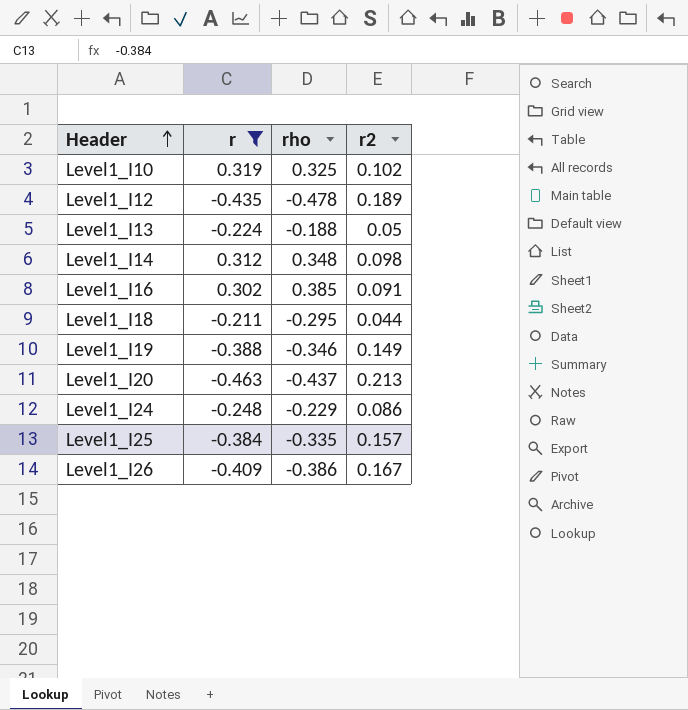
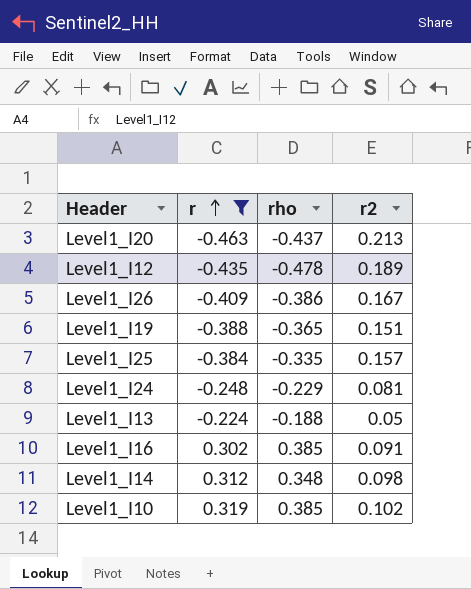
row order: Header ascending -> r ascending
row Level1_I18: -0.211 | -0.295 | 0.044 -> none
Level1_I19 | rho: -0.346 -> -0.365
Level1_I19 | r2: 0.149 -> 0.151
Level1_I24 | r2: 0.086 -> 0.081
Level1_I10 | rho: 0.325 -> 0.385

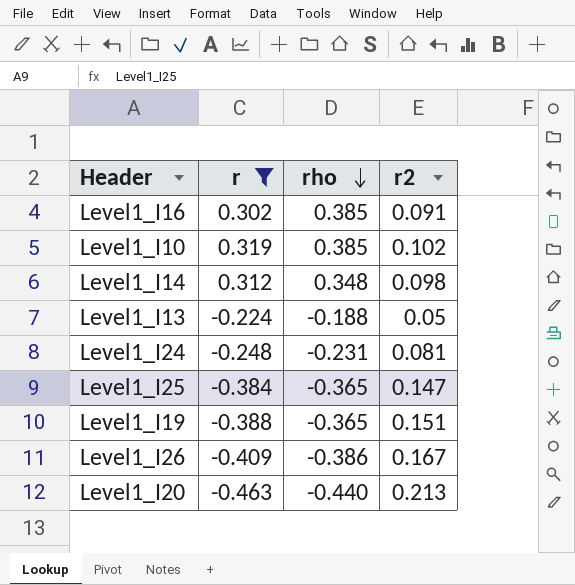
row order: r ascending -> rho descending
row Level1_I12: -0.435 | -0.478 | 0.189 -> none
Level1_I24 | rho: -0.229 -> -0.231
Level1_I25 | rho: -0.335 -> -0.365
Level1_I25 | r2: 0.157 -> 0.147
Level1_I20 | rho: -0.437 -> -0.440

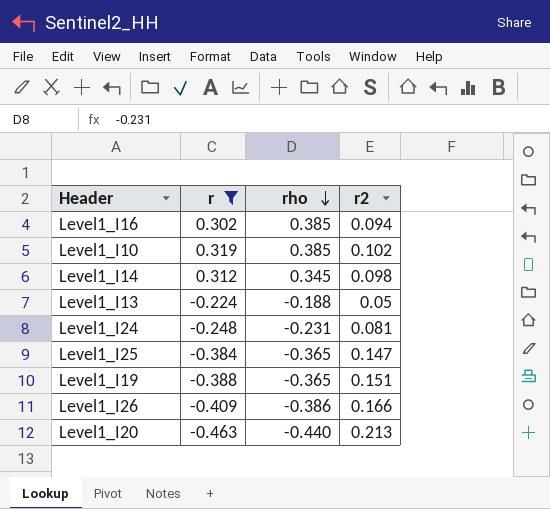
Level1_I16 | r2: 0.091 -> 0.094
Level1_I14 | rho: 0.348 -> 0.345
Level1_I26 | r2: 0.167 -> 0.166

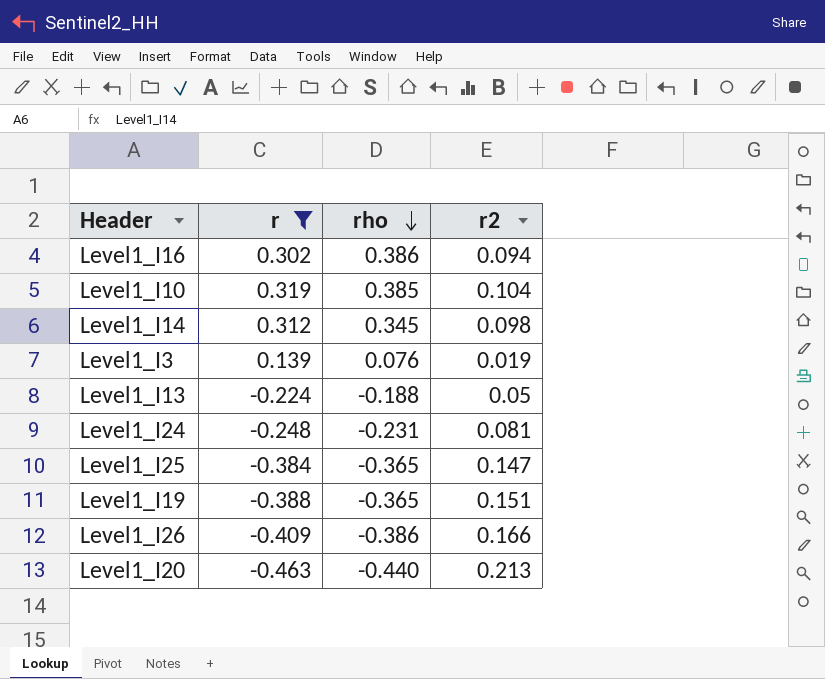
Level1_I16 | rho: 0.385 -> 0.386
Level1_I10 | r2: 0.102 -> 0.104
row Level1_I3: none -> 0.139 | 0.076 | 0.019

